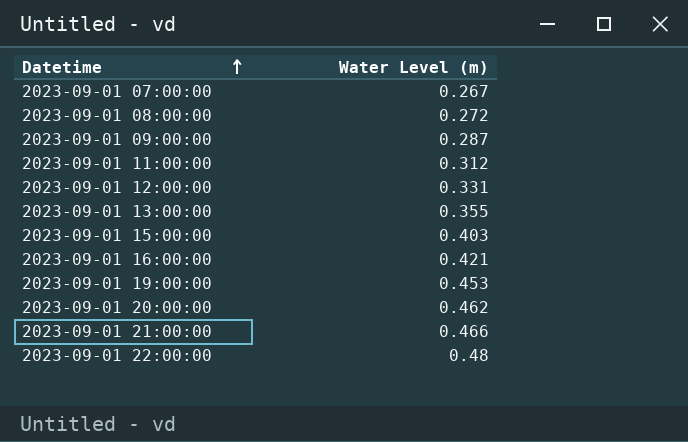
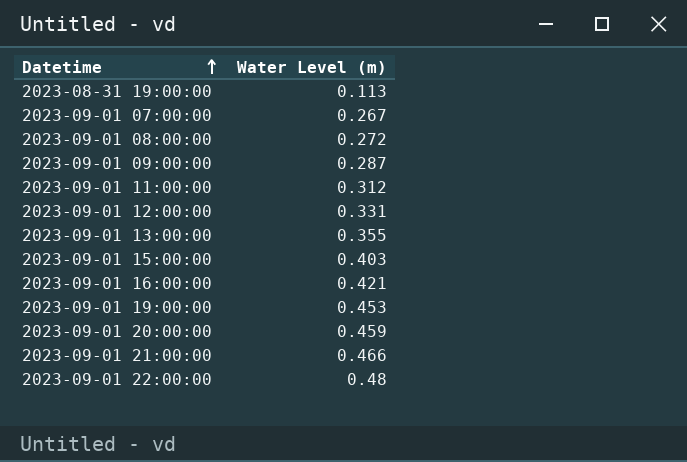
row 2023-08-31 19:00:00: none -> 0.113
2023-09-01 20:00:00 | Water Level (m): 0.462 -> 0.459

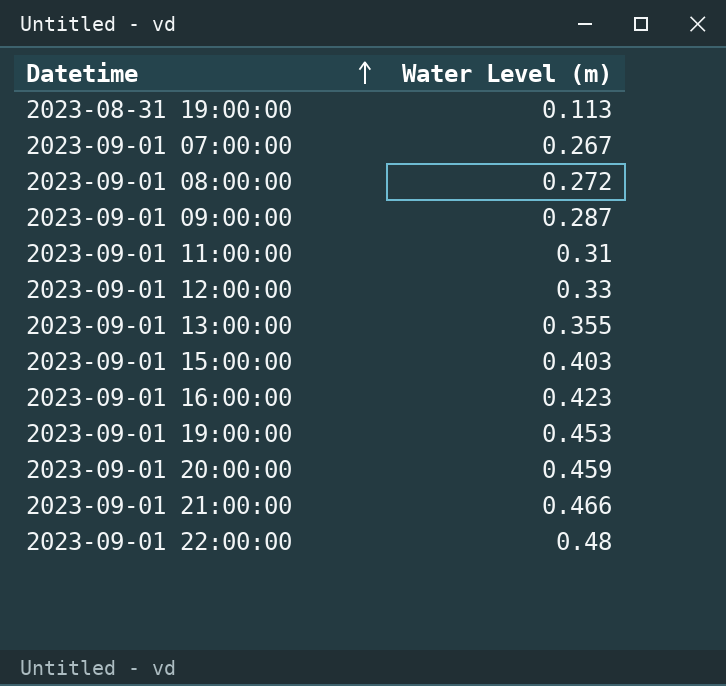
2023-09-01 11:00:00 | Water Level (m): 0.312 -> 0.31
2023-09-01 12:00:00 | Water Level (m): 0.331 -> 0.33
2023-09-01 16:00:00 | Water Level (m): 0.421 -> 0.423

